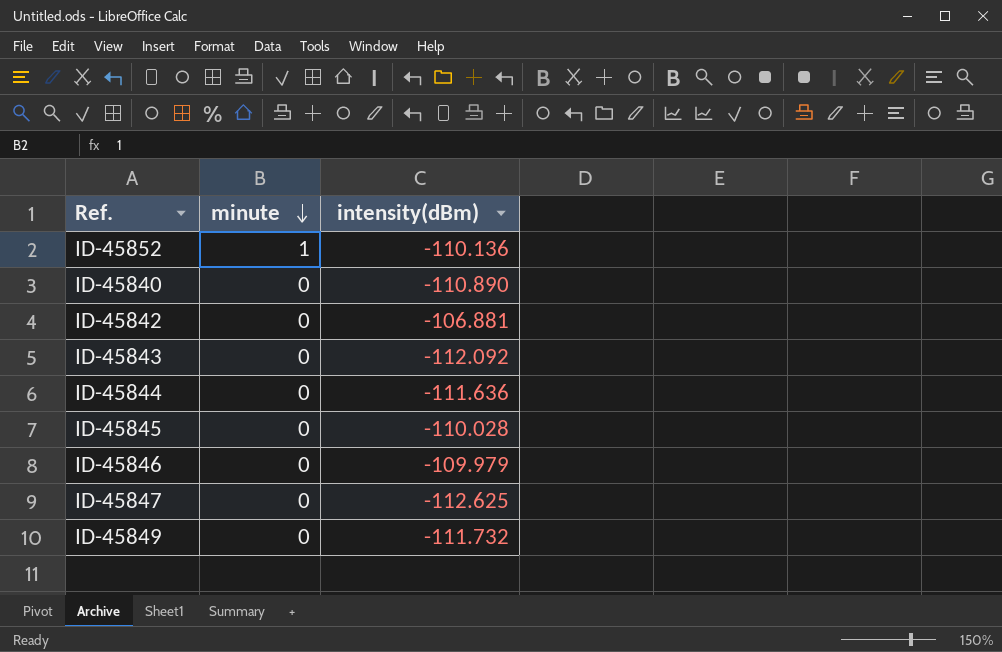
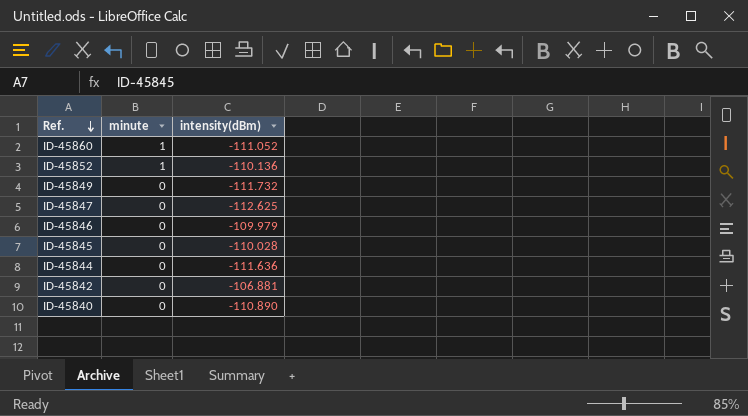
row order: minute descending -> Ref. descending
row ID-45843: 0 | -112.092 -> none
row ID-45860: none -> 1 | -111.052

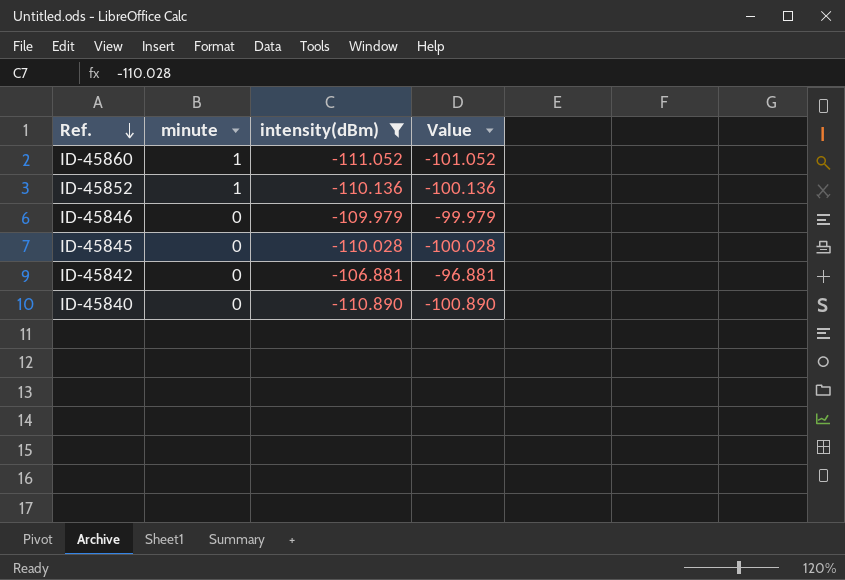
filter: none -> intensity(dBm) >= -111.052
column Value | formula: none -> [intensity(dBm)] + 10

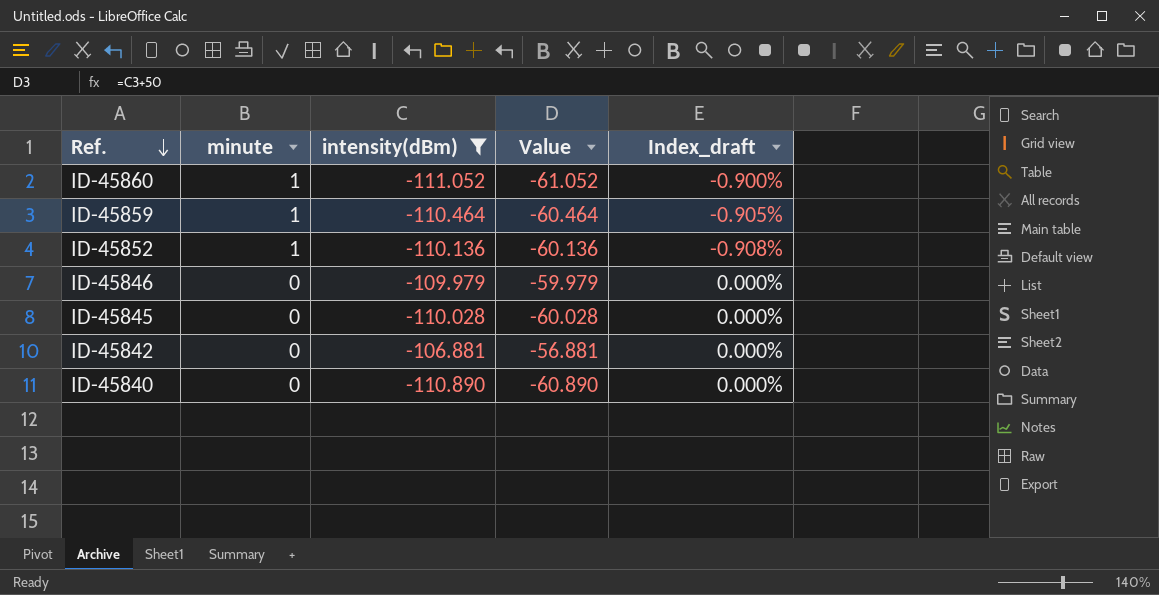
column Value | formula: [intensity(dBm)] + 10 -> [intensity(dBm)] + 50
column Index_draft | formula: none -> [minute] / [intensity(dBm)]
row ID-45859: none -> 1 | -110.464 | -60.464 | -0.905%

